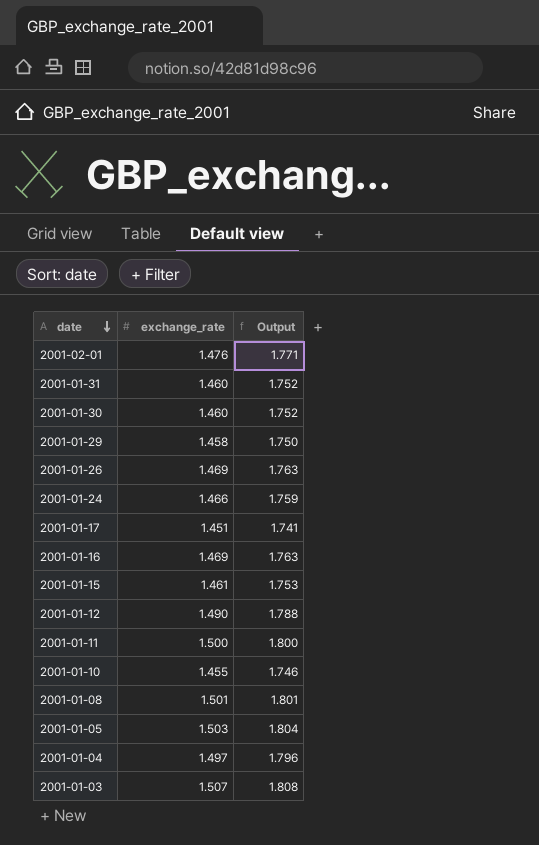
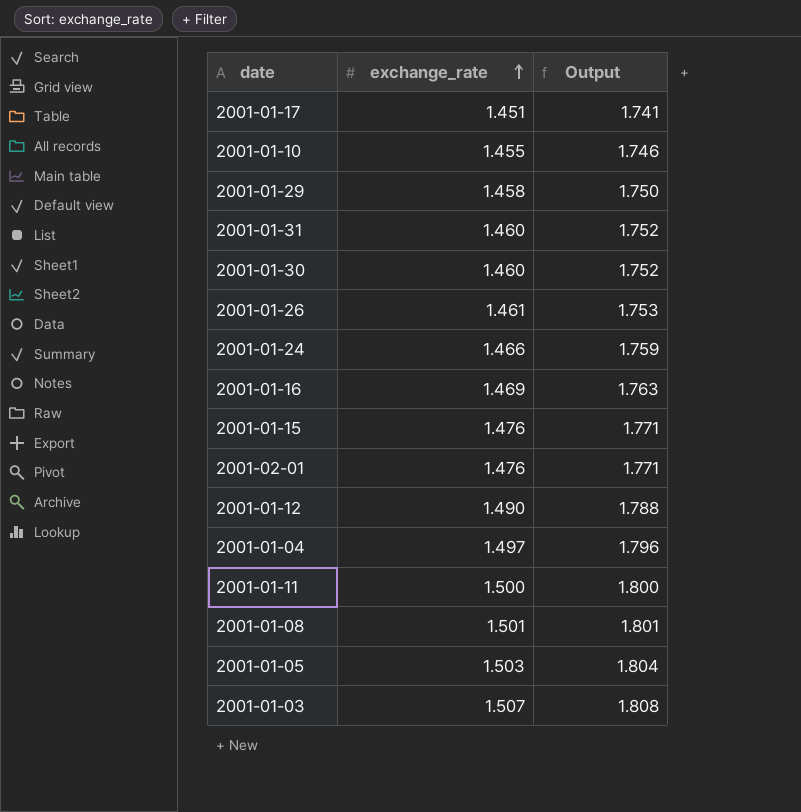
row order: date descending -> exchange_rate ascending
2001-01-26 | exchange_rate: 1.469 -> 1.461
2001-01-26 | Output: 1.763 -> 1.753
2001-01-15 | exchange_rate: 1.461 -> 1.476
2001-01-15 | Output: 1.753 -> 1.771

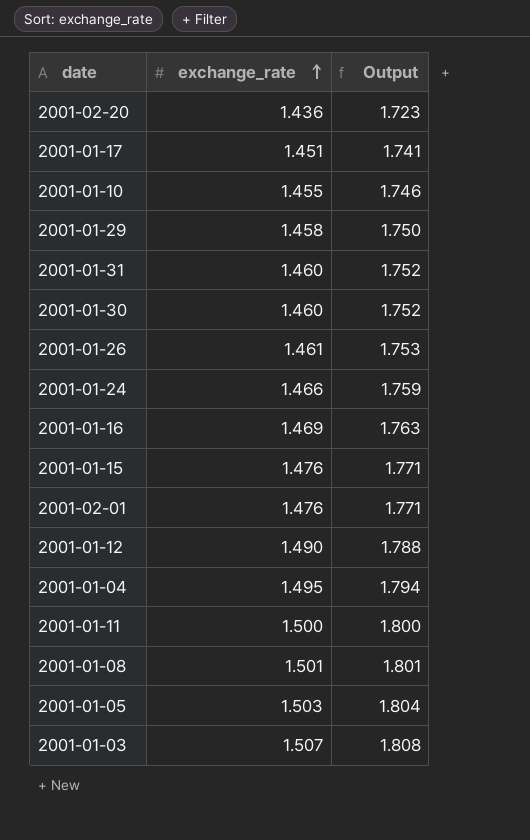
row 2001-02-20: none -> 1.436 | 1.723
2001-01-04 | exchange_rate: 1.497 -> 1.495
2001-01-04 | Output: 1.796 -> 1.794

